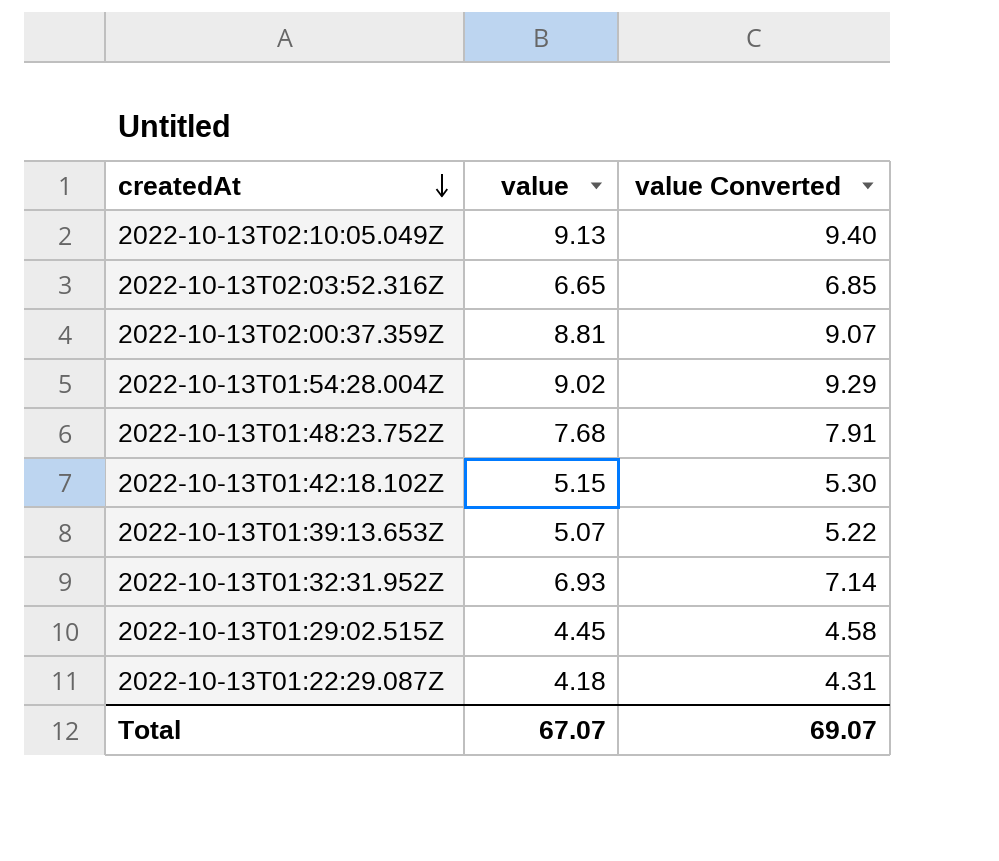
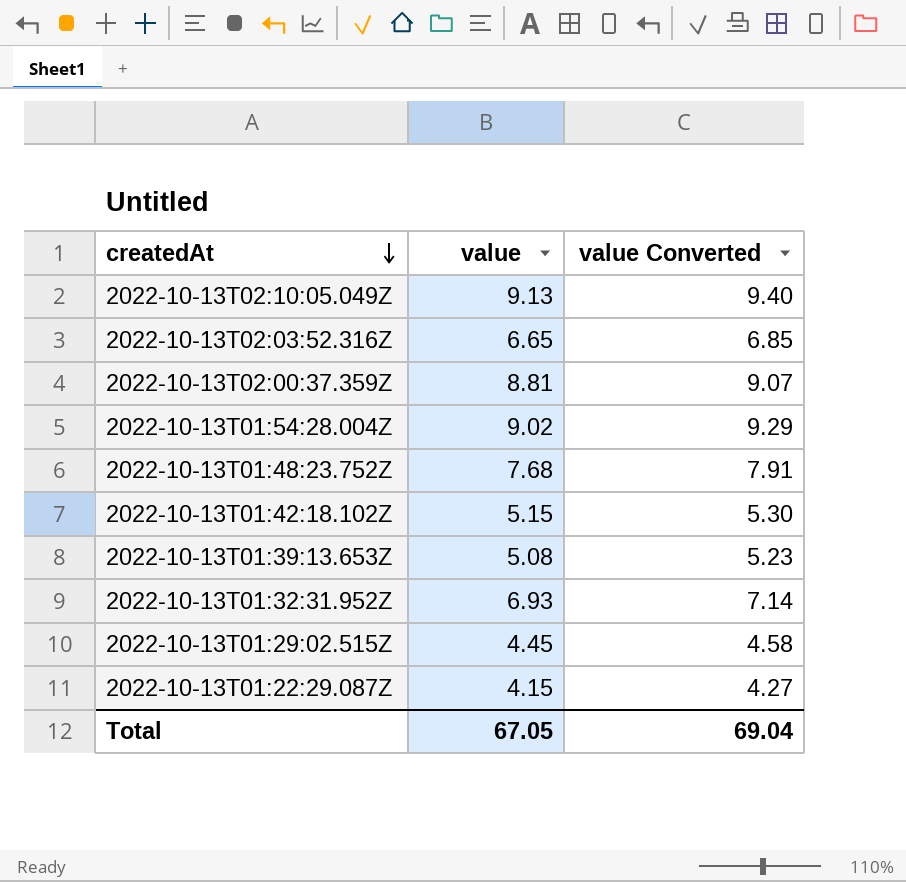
2022-10-13T01:39:13.653Z | value: 5.07 -> 5.08
2022-10-13T01:39:13.653Z | value Converted: 5.22 -> 5.23
2022-10-13T01:22:29.087Z | value: 4.18 -> 4.15
2022-10-13T01:22:29.087Z | value Converted: 4.31 -> 4.27
Total | value: 67.07 -> 67.05
Total | value Converted: 69.07 -> 69.04

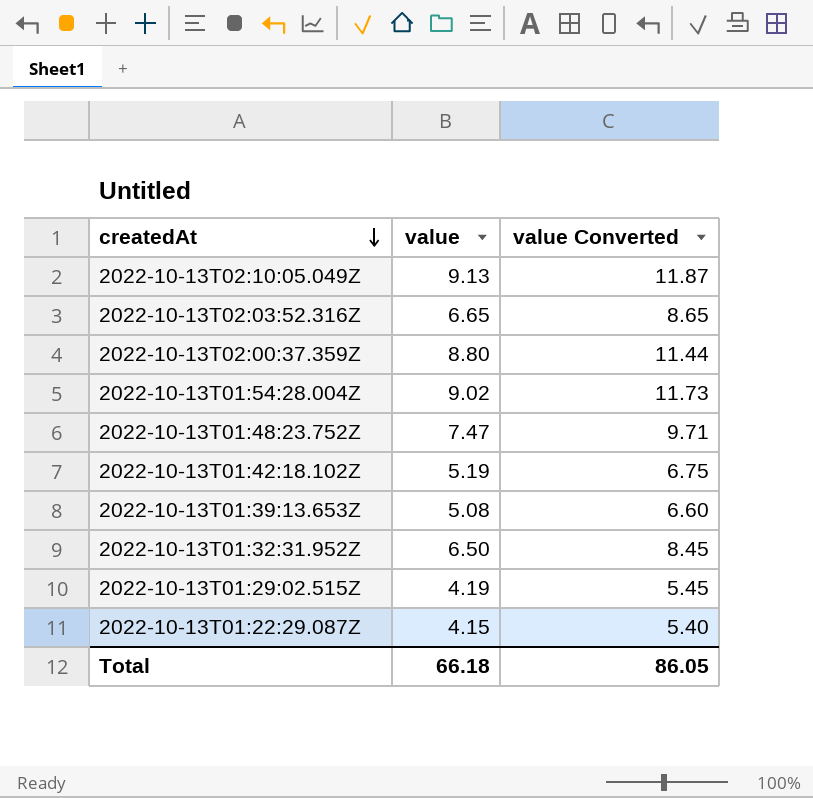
column value Converted | formula: [value] * 1.03 -> [value] * 1.3
2022-10-13T02:00:37.359Z | value: 8.81 -> 8.80
2022-10-13T01:48:23.752Z | value: 7.68 -> 7.47
2022-10-13T01:42:18.102Z | value: 5.15 -> 5.19
2022-10-13T01:32:31.952Z | value: 6.93 -> 6.50
2022-10-13T01:29:02.515Z | value: 4.45 -> 4.19
Total | value: 67.05 -> 66.18
Total | value Converted: 69.04 -> 86.05

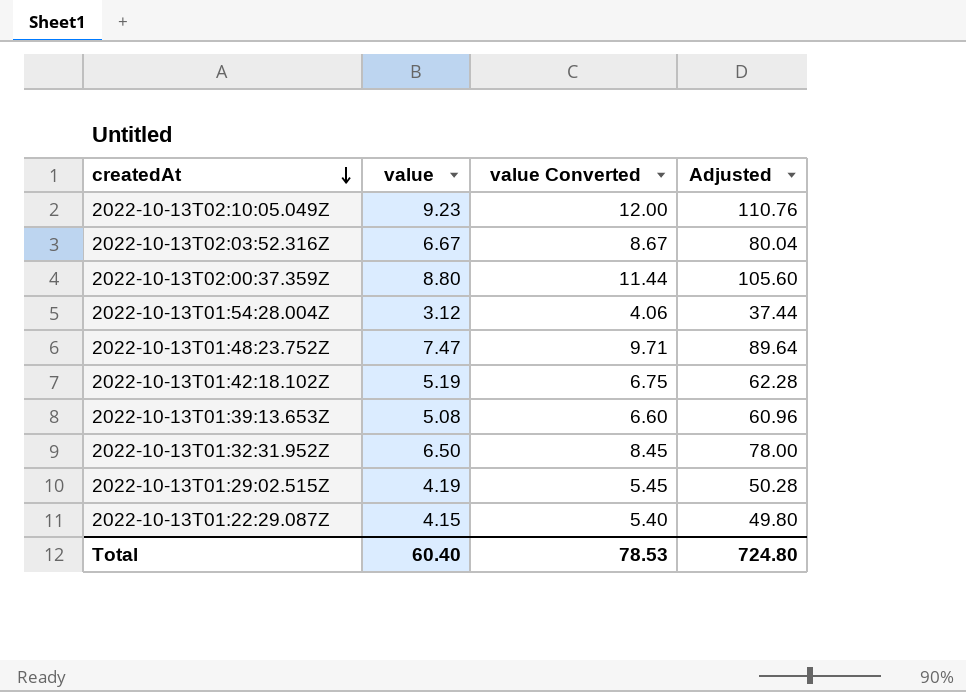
column Adjusted | formula: none -> [value] * 12
2022-10-13T02:10:05.049Z | value: 9.13 -> 9.23
2022-10-13T02:10:05.049Z | value Converted: 11.87 -> 12.00
2022-10-13T02:03:52.316Z | value: 6.65 -> 6.67
2022-10-13T02:03:52.316Z | value Converted: 8.65 -> 8.67
2022-10-13T01:54:28.004Z | value: 9.02 -> 3.12
2022-10-13T01:54:28.004Z | value Converted: 11.73 -> 4.06
Total | value: 66.18 -> 60.40
Total | value Converted: 86.05 -> 78.53

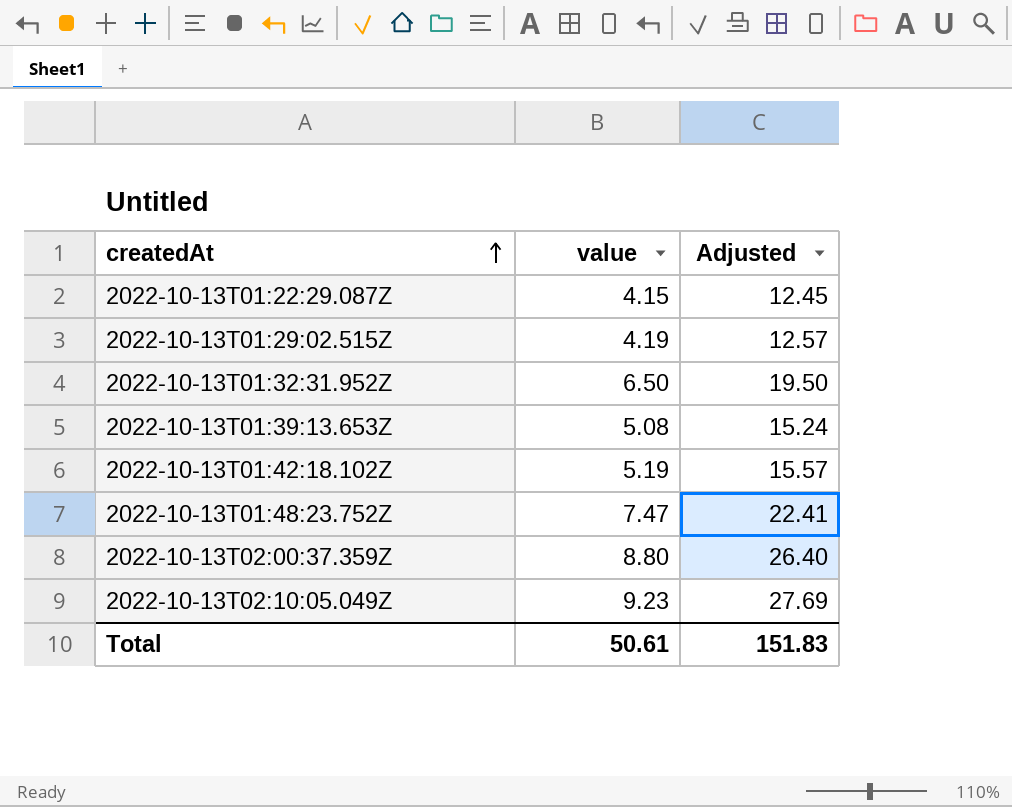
row order: createdAt descending -> createdAt ascending
column value Converted | formula: [value] * 1.3 -> none
column Adjusted | formula: [value] * 12 -> [value] * 3
row 2022-10-13T02:03:52.316Z: 6.67 | 8.67 | 80.04 -> none
row 2022-10-13T01:54:28.004Z: 3.12 | 4.06 | 37.44 -> none
Total | value: 60.40 -> 50.61
Total | Adjusted: 724.80 -> 151.83

